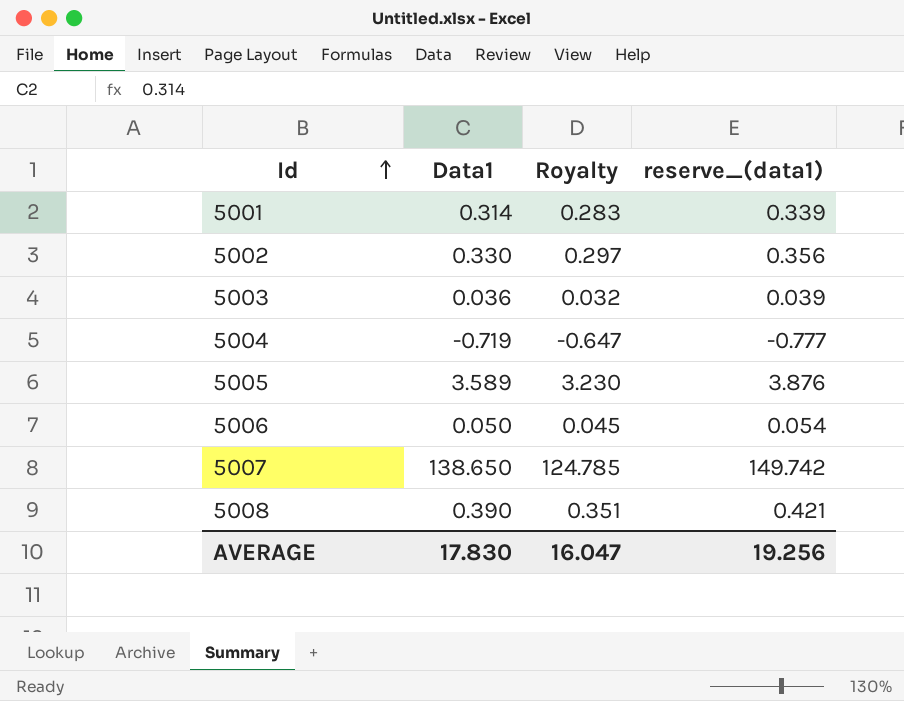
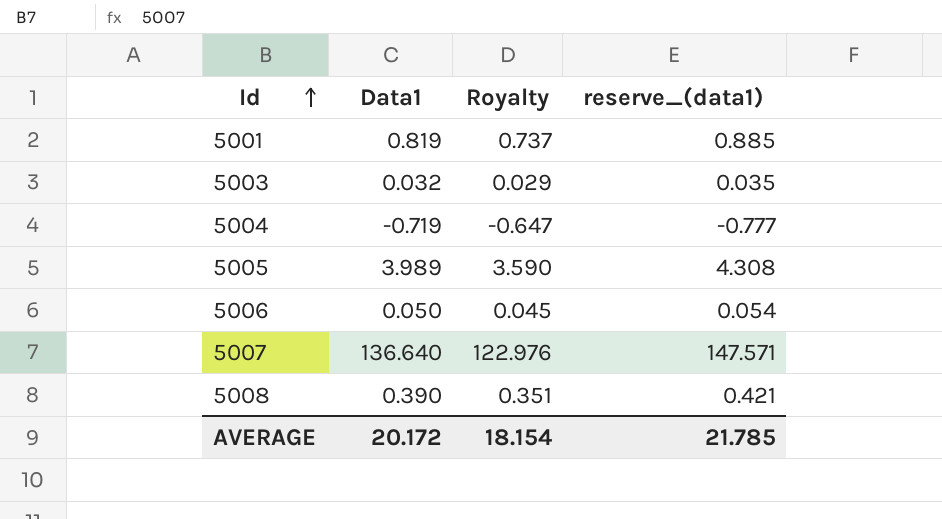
row 5002: 0.330 | 0.297 | 0.356 -> none
5001 | Data1: 0.314 -> 0.819
5001 | Royalty: 0.283 -> 0.737
5001 | reserve_(data1): 0.339 -> 0.885
5003 | Data1: 0.036 -> 0.032
5003 | Royalty: 0.032 -> 0.029
5003 | reserve_(data1): 0.039 -> 0.035
5005 | Data1: 3.589 -> 3.989
5005 | Royalty: 3.230 -> 3.590
5005 | reserve_(data1): 3.876 -> 4.308
5007 | Data1: 138.650 -> 136.640
5007 | Royalty: 124.785 -> 122.976
5007 | reserve_(data1): 149.742 -> 147.571
AVERAGE | Data1: 17.830 -> 20.172
AVERAGE | Royalty: 16.047 -> 18.154
AVERAGE | reserve_(data1): 19.256 -> 21.785

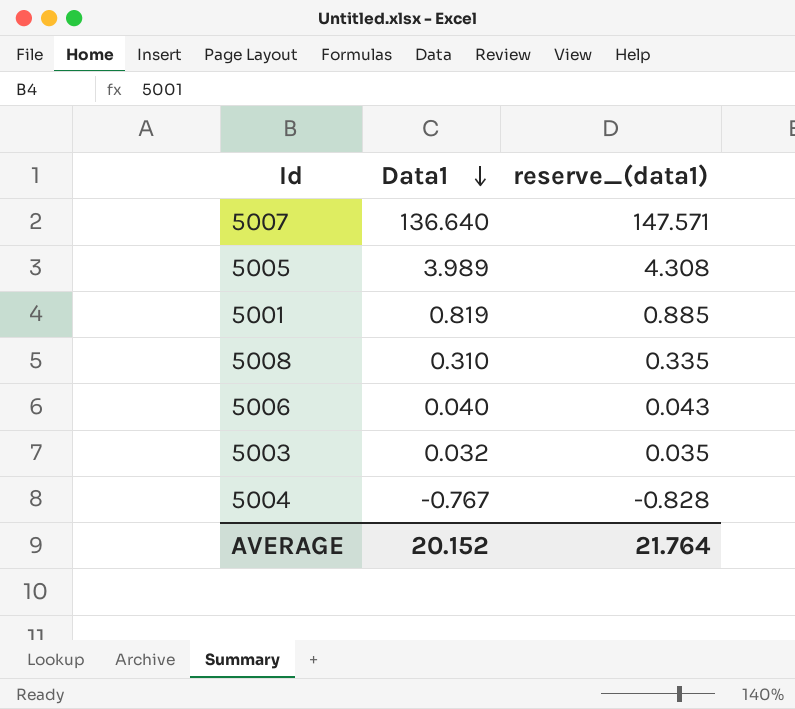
row order: Id ascending -> Data1 descending
column Royalty | formula: [Data1] * 0.9 -> none
5008 | Data1: 0.390 -> 0.310
5008 | reserve_(data1): 0.421 -> 0.335
5006 | Data1: 0.050 -> 0.040
5006 | reserve_(data1): 0.054 -> 0.043
5004 | Data1: -0.719 -> -0.767
5004 | reserve_(data1): -0.777 -> -0.828
AVERAGE | Data1: 20.172 -> 20.152
AVERAGE | reserve_(data1): 21.785 -> 21.764

